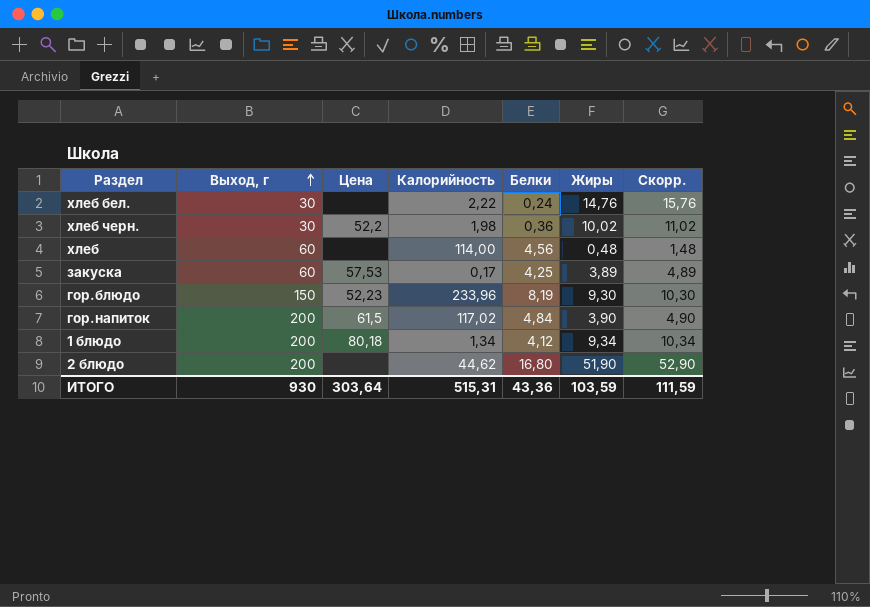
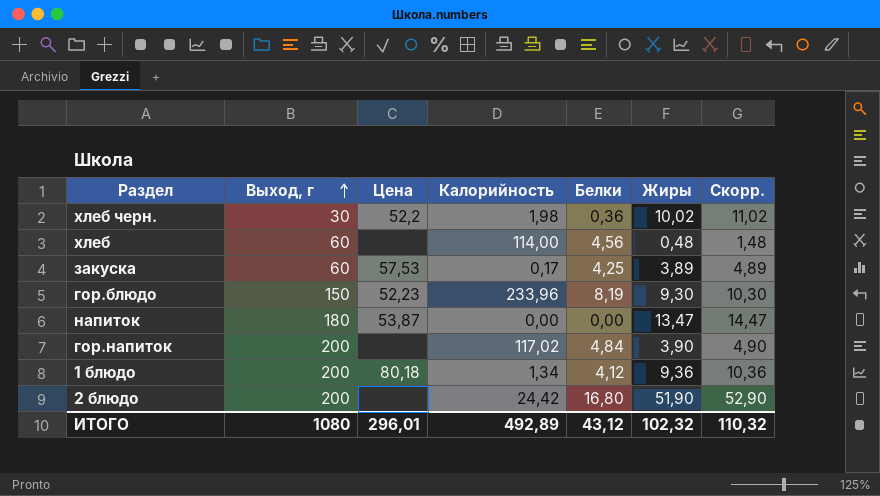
row хлеб бел.: 30 | none | 2,22 | 0,24 | 14,76 | 15,76 -> none
row напиток: none -> 180 | 53,87 | 0,00 | 0,00 | 13,47 | 14,47
гор.напиток | Цена: 61,5 -> none
1 блюдо | Жиры: 9,34 -> 9,36
1 блюдо | Скорр.: 10,34 -> 10,36
2 блюдо | Калорийность: 44,62 -> 24,42
ИТОГО | Выход, г: 930 -> 1080
ИТОГО | Цена: 303,64 -> 296,01
ИТОГО | Калорийность: 515,31 -> 492,89
ИТОГО | Белки: 43,36 -> 43,12
ИТОГО | Жиры: 103,59 -> 102,32
ИТОГО | Скорр.: 111,59 -> 110,32

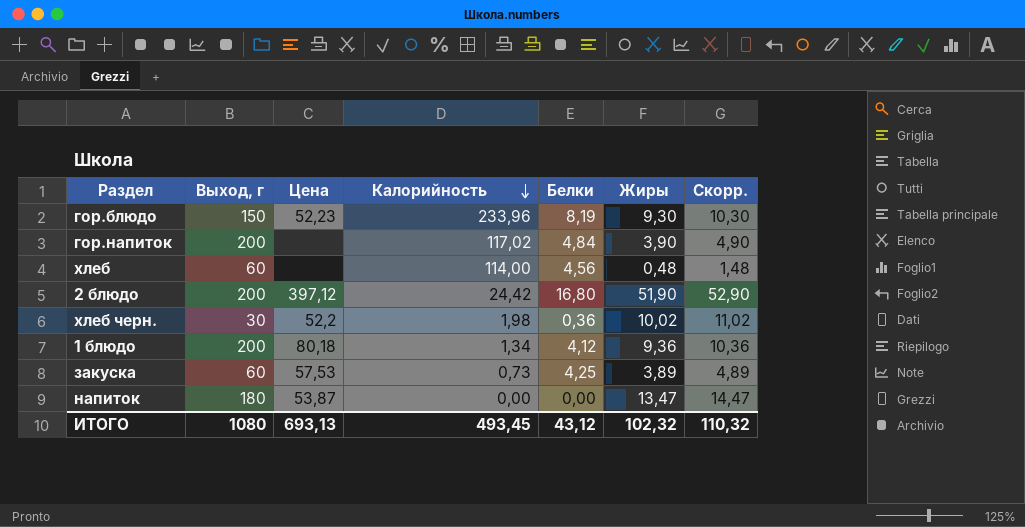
row order: Выход, г ascending -> Калорийность descending
2 блюдо | Цена: none -> 397,12
закуска | Калорийность: 0,17 -> 0,73
ИТОГО | Цена: 296,01 -> 693,13
ИТОГО | Калорийность: 492,89 -> 493,45

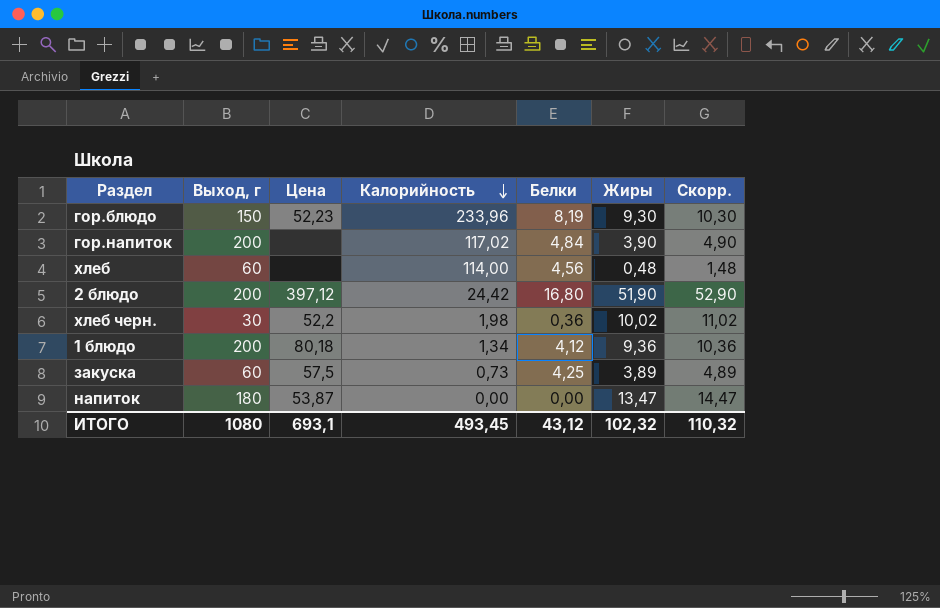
закуска | Цена: 57,53 -> 57,5
ИТОГО | Цена: 693,13 -> 693,1

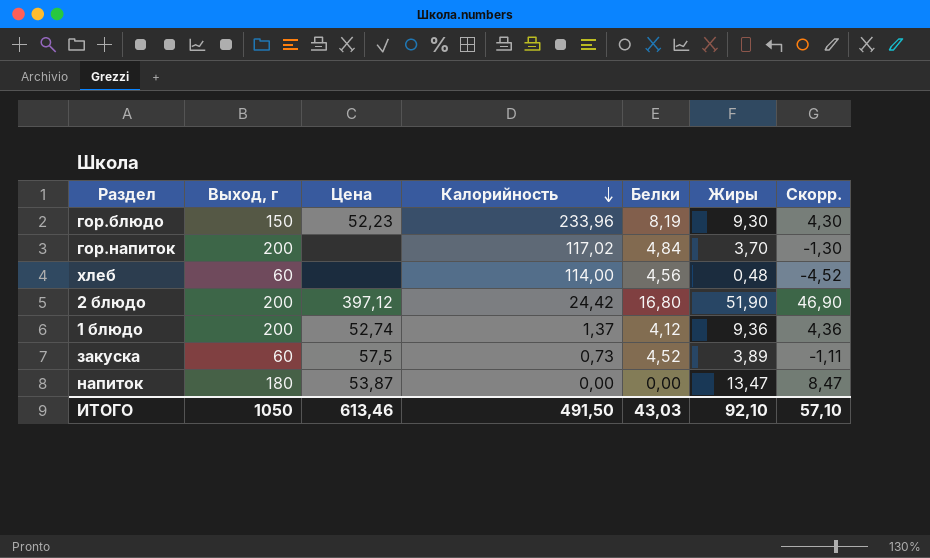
column Скорр. | formula: [Жиры] + 1 -> [Жиры] - 5
row хлеб черн.: 30 | 52,2 | 1,98 | 0,36 | 10,02 | 11,02 -> none
гор.напиток | Жиры: 3,90 -> 3,70
1 блюдо | Цена: 80,18 -> 52,74
1 блюдо | Калорийность: 1,34 -> 1,37
закуска | Белки: 4,25 -> 4,52
ИТОГО | Выход, г: 1080 -> 1050
ИТОГО | Цена: 693,1 -> 613,46
ИТОГО | Калорийность: 493,45 -> 491,50
ИТОГО | Белки: 43,12 -> 43,03
ИТОГО | Жиры: 102,32 -> 92,10
ИТОГО | Скорр.: 110,32 -> 57,10

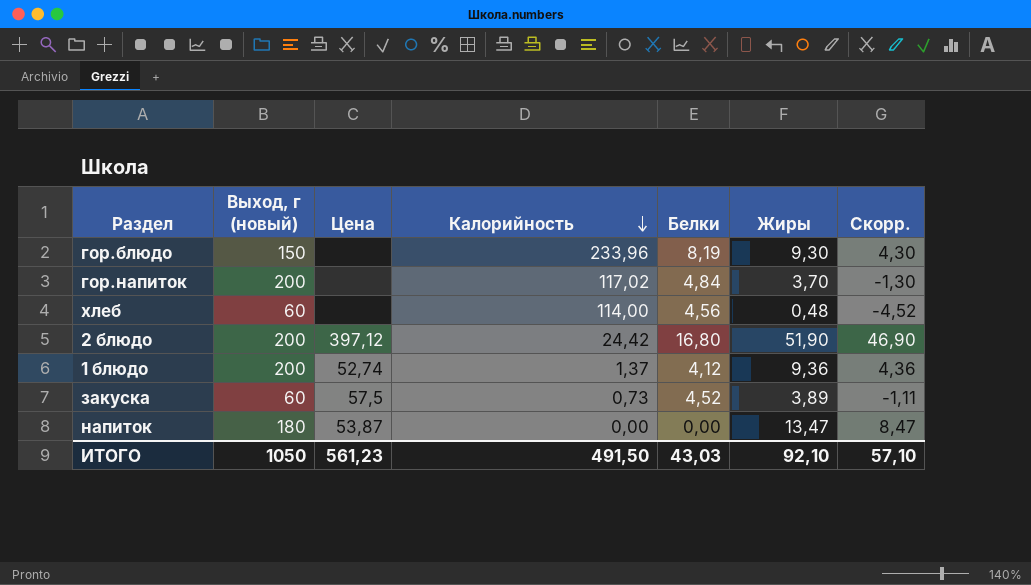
column name: Выход, г -> Выход, г (новый)
гор.блюдо | Цена: 52,23 -> none
ИТОГО | Цена: 613,46 -> 561,23

